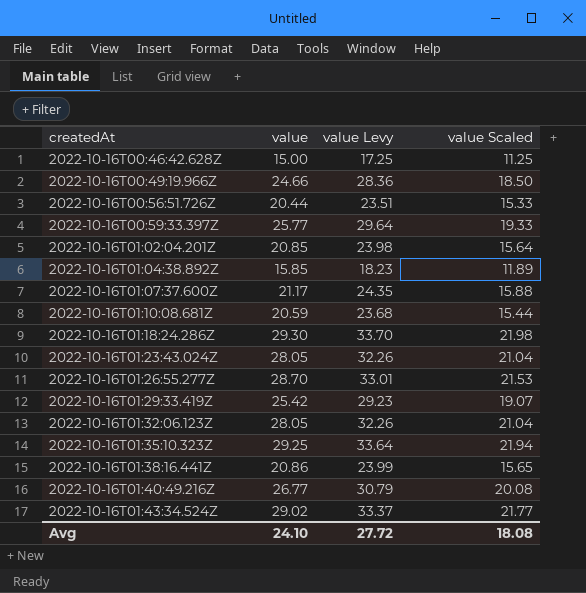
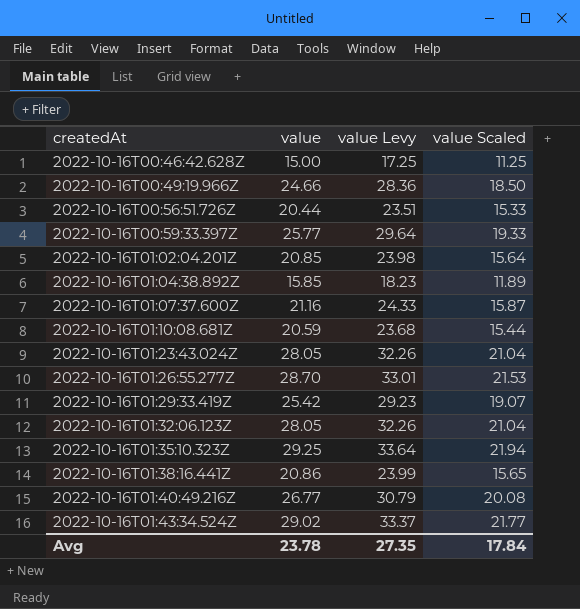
row 2022-10-16T01:18:24.286Z: 29.30 | 33.70 | 21.98 -> none
2022-10-16T01:07:37.600Z | value: 21.17 -> 21.16
2022-10-16T01:07:37.600Z | value Levy: 24.35 -> 24.33
2022-10-16T01:07:37.600Z | value Scaled: 15.88 -> 15.87
Avg | value: 24.10 -> 23.78
Avg | value Levy: 27.72 -> 27.35
Avg | value Scaled: 18.08 -> 17.84

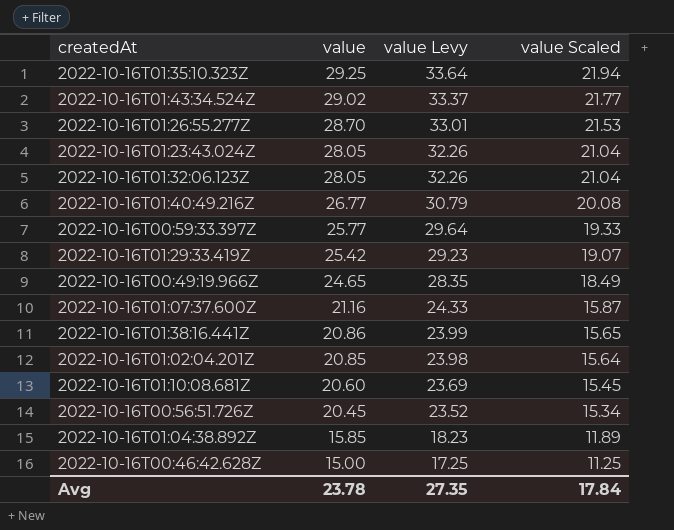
row order: createdAt ascending -> value descending
2022-10-16T00:49:19.966Z | value: 24.66 -> 24.65
2022-10-16T00:49:19.966Z | value Levy: 28.36 -> 28.35
2022-10-16T00:49:19.966Z | value Scaled: 18.50 -> 18.49
2022-10-16T01:10:08.681Z | value: 20.59 -> 20.60
2022-10-16T01:10:08.681Z | value Levy: 23.68 -> 23.69
2022-10-16T01:10:08.681Z | value Scaled: 15.44 -> 15.45
2022-10-16T00:56:51.726Z | value: 20.44 -> 20.45
2022-10-16T00:56:51.726Z | value Levy: 23.51 -> 23.52
2022-10-16T00:56:51.726Z | value Scaled: 15.33 -> 15.34

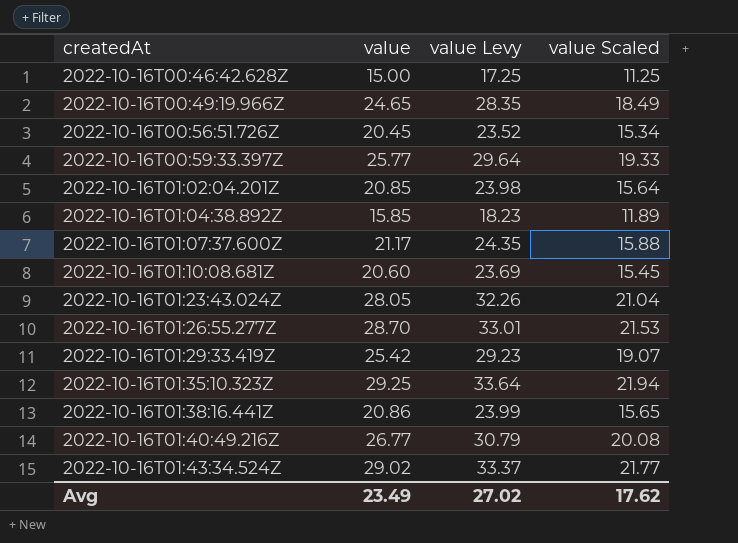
row order: value descending -> createdAt ascending
row 2022-10-16T01:32:06.123Z: 28.05 | 32.26 | 21.04 -> none
2022-10-16T01:07:37.600Z | value: 21.16 -> 21.17
2022-10-16T01:07:37.600Z | value Levy: 24.33 -> 24.35
2022-10-16T01:07:37.600Z | value Scaled: 15.87 -> 15.88
Avg | value: 23.78 -> 23.49
Avg | value Levy: 27.35 -> 27.02
Avg | value Scaled: 17.84 -> 17.62

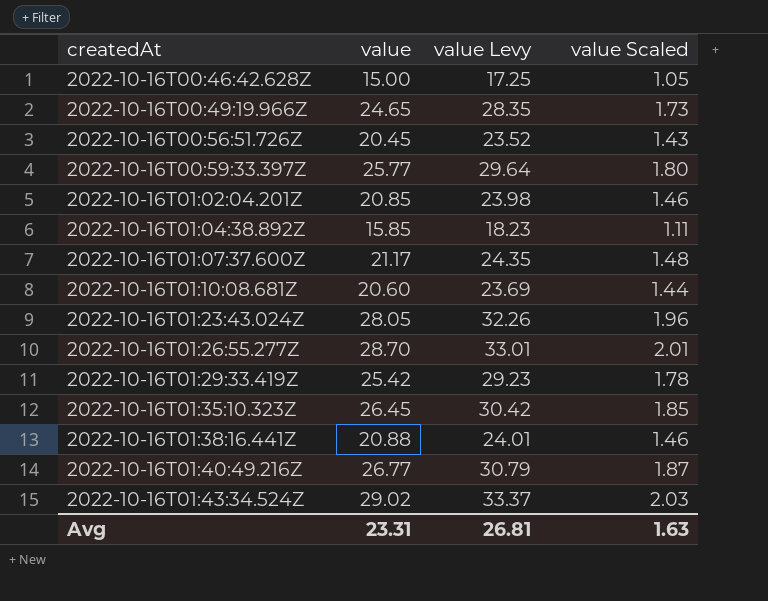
column value Scaled | formula: [value] * 0.75 -> [value] * 0.07
2022-10-16T01:35:10.323Z | value: 29.25 -> 26.45
2022-10-16T01:35:10.323Z | value Levy: 33.64 -> 30.42
2022-10-16T01:38:16.441Z | value: 20.86 -> 20.88
2022-10-16T01:38:16.441Z | value Levy: 23.99 -> 24.01
Avg | value: 23.49 -> 23.31
Avg | value Levy: 27.02 -> 26.81
Avg | value Scaled: 17.62 -> 1.63

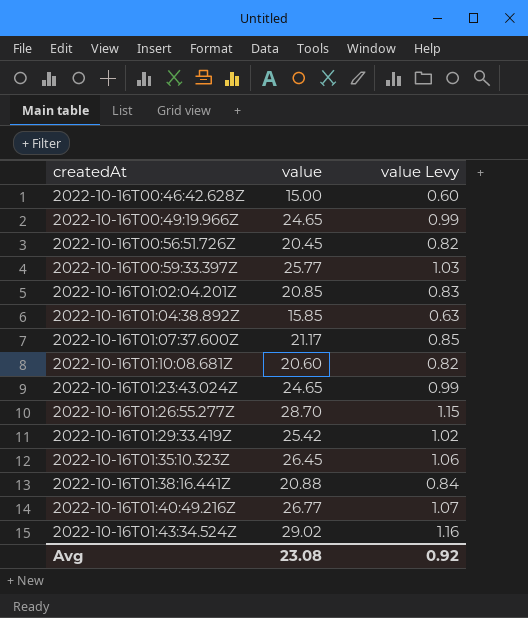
column value Scaled | formula: [value] * 0.07 -> none
column value Levy | formula: [value] * 1.15 -> [value] * 0.04
2022-10-16T01:23:43.024Z | value: 28.05 -> 24.65
Avg | value: 23.31 -> 23.08
Avg | value Levy: 26.81 -> 0.92

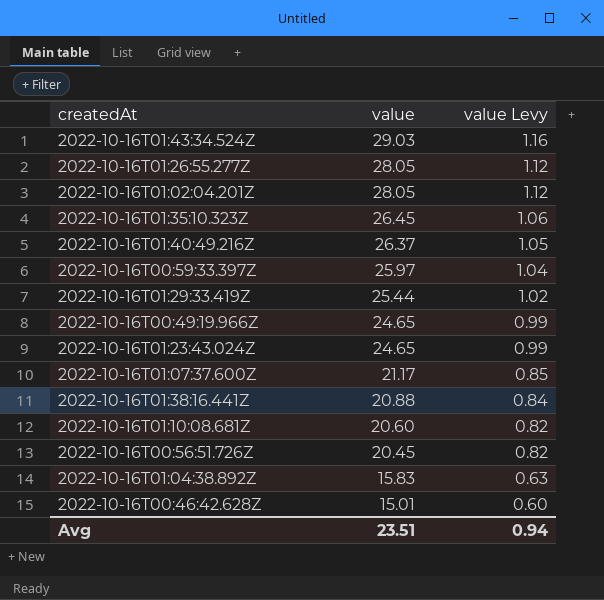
row order: createdAt ascending -> value descending
2022-10-16T01:43:34.524Z | value: 29.02 -> 29.03
2022-10-16T01:26:55.277Z | value: 28.70 -> 28.05
2022-10-16T01:26:55.277Z | value Levy: 1.15 -> 1.12
2022-10-16T01:02:04.201Z | value: 20.85 -> 28.05
2022-10-16T01:02:04.201Z | value Levy: 0.83 -> 1.12
2022-10-16T01:40:49.216Z | value: 26.77 -> 26.37
2022-10-16T01:40:49.216Z | value Levy: 1.07 -> 1.05
2022-10-16T00:59:33.397Z | value: 25.77 -> 25.97
2022-10-16T00:59:33.397Z | value Levy: 1.03 -> 1.04
2022-10-16T01:29:33.419Z | value: 25.42 -> 25.44
2022-10-16T01:04:38.892Z | value: 15.85 -> 15.83
2022-10-16T00:46:42.628Z | value: 15.00 -> 15.01
Avg | value: 23.08 -> 23.51
Avg | value Levy: 0.92 -> 0.94

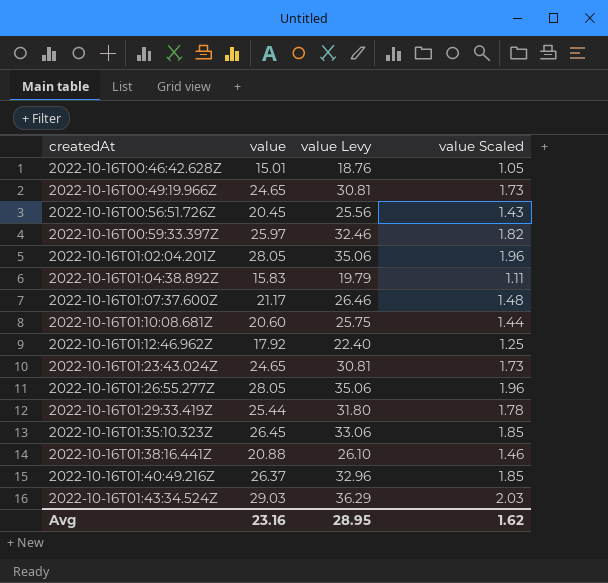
row order: value descending -> createdAt ascending
column value Levy | formula: [value] * 0.04 -> [value] * 1.25
column value Scaled | formula: none -> [value] * 0.07
row 2022-10-16T01:12:46.962Z: none -> 17.92 | 22.40 | 1.25
Avg | value: 23.51 -> 23.16
Avg | value Levy: 0.94 -> 28.95

